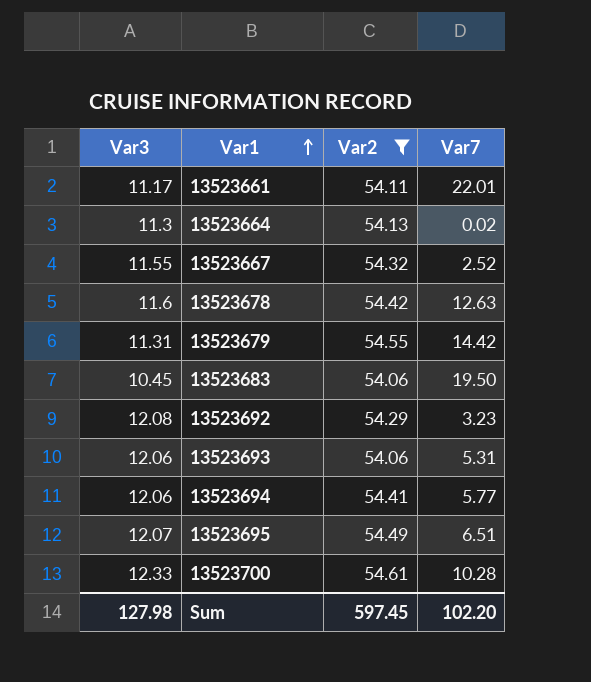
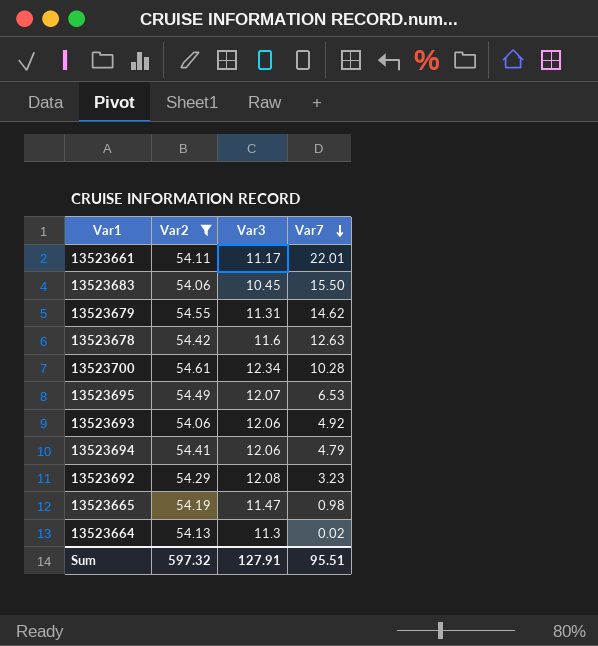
row order: Var1 ascending -> Var7 descending
column Var3 | position: 1 -> 3
row 13523667: 11.55 | 54.32 | 2.52 -> none
13523683 | Var7: 19.50 -> 15.50
13523679 | Var7: 14.42 -> 14.62
13523700 | Var3: 12.33 -> 12.34
13523695 | Var7: 6.51 -> 6.53
13523693 | Var7: 5.31 -> 4.92
13523694 | Var7: 5.77 -> 4.79
row 13523665: none -> 54.19 | 11.47 | 0.98
Sum | Var2: 597.45 -> 597.32
Sum | Var3: 127.98 -> 127.91
Sum | Var7: 102.20 -> 95.51

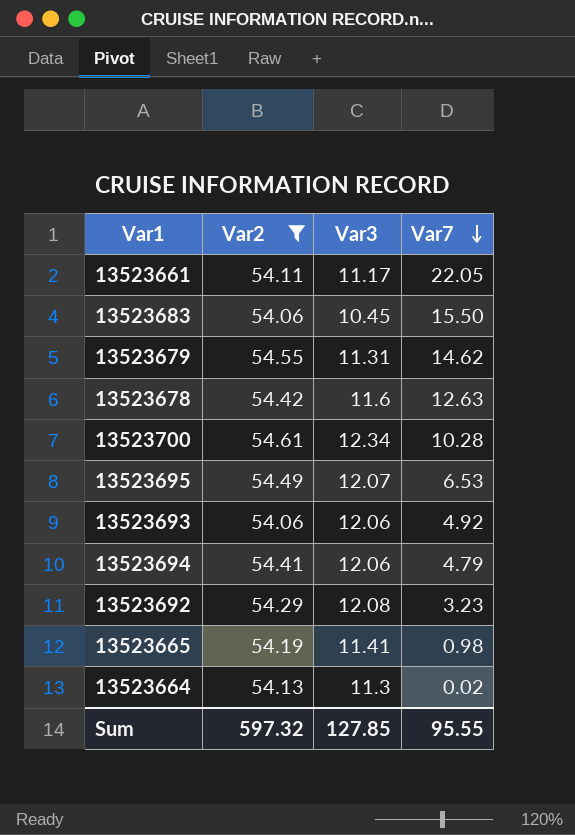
13523661 | Var7: 22.01 -> 22.05
13523665 | Var3: 11.47 -> 11.41
Sum | Var3: 127.91 -> 127.85
Sum | Var7: 95.51 -> 95.55

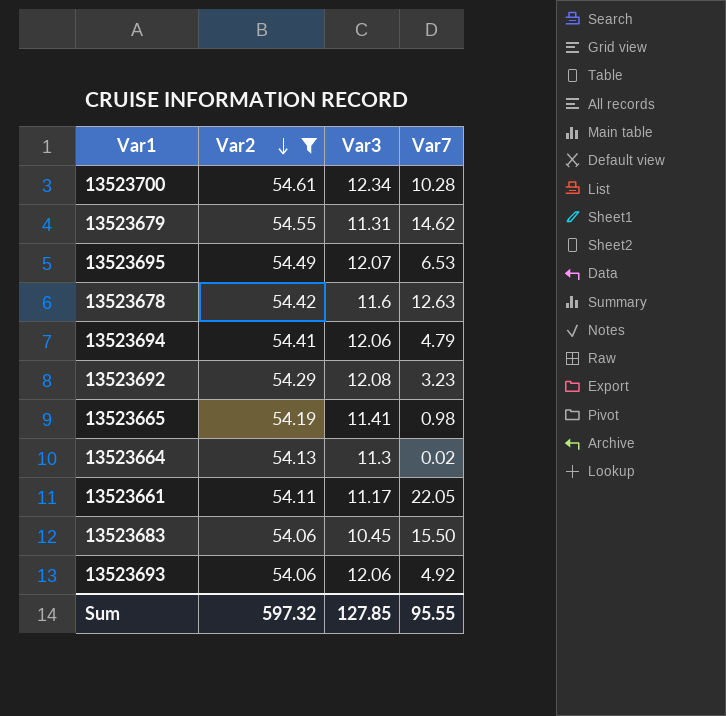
row order: Var7 descending -> Var2 descending

